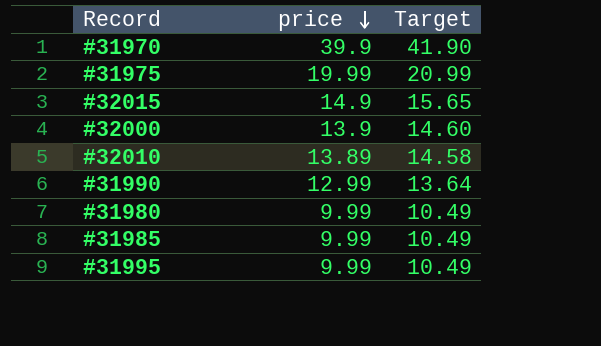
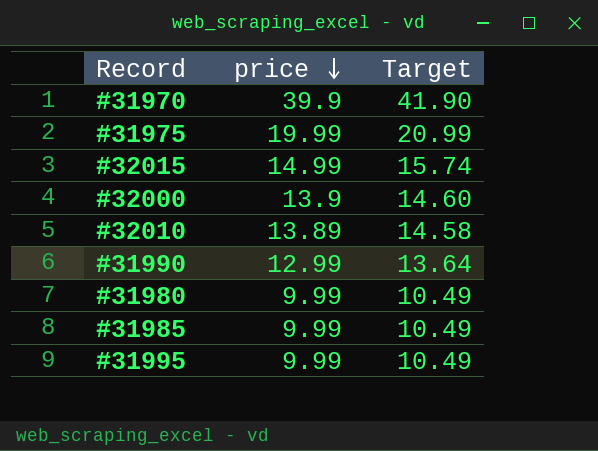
#32015 | price: 14.9 -> 14.99
#32015 | Target: 15.65 -> 15.74

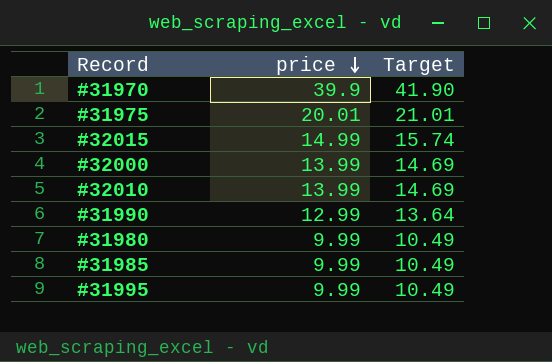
#31975 | price: 19.99 -> 20.01
#31975 | Target: 20.99 -> 21.01
#32000 | price: 13.9 -> 13.99
#32000 | Target: 14.60 -> 14.69
#32010 | price: 13.89 -> 13.99
#32010 | Target: 14.58 -> 14.69

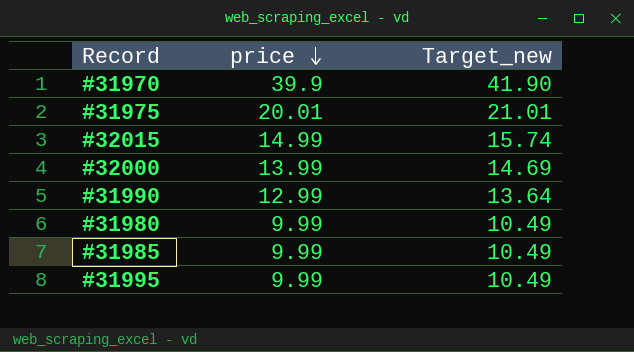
column name: Target -> Target_new
row #32010: 13.99 | 14.69 -> none

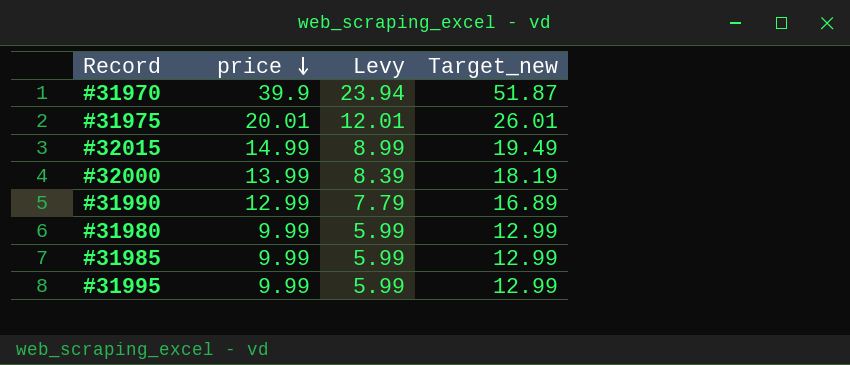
column Levy | formula: none -> [price] * 0.6
column Target_new | formula: [price] * 1.05 -> [price] * 1.3

